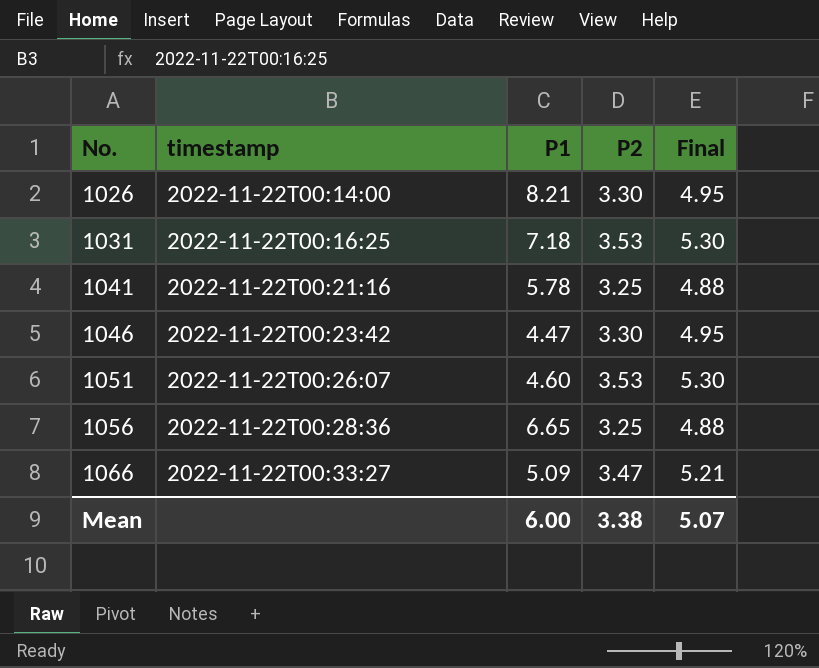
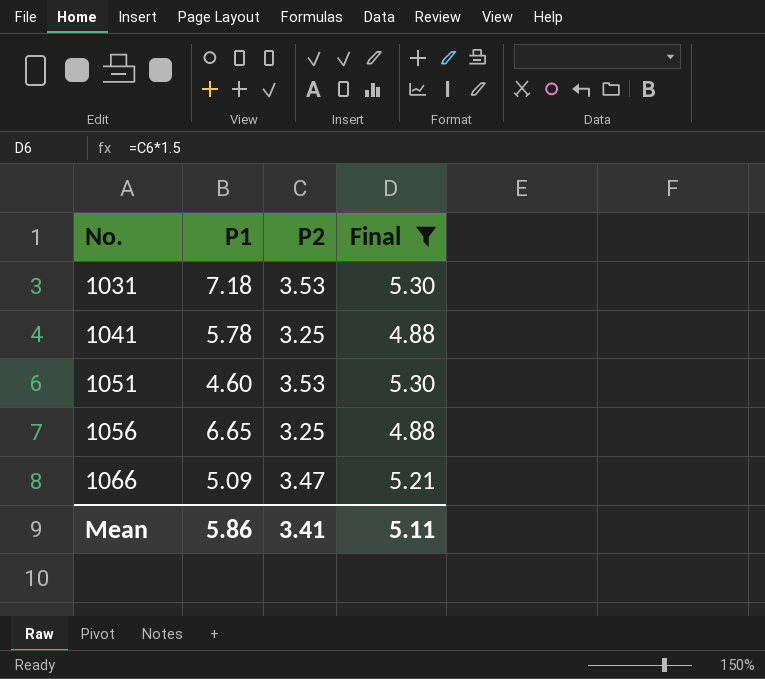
filter: none -> Final != 4.95
column timestamp | position: 2 -> none
Mean | P1: 6.00 -> 5.86
Mean | P2: 3.38 -> 3.41
Mean | Final: 5.07 -> 5.11

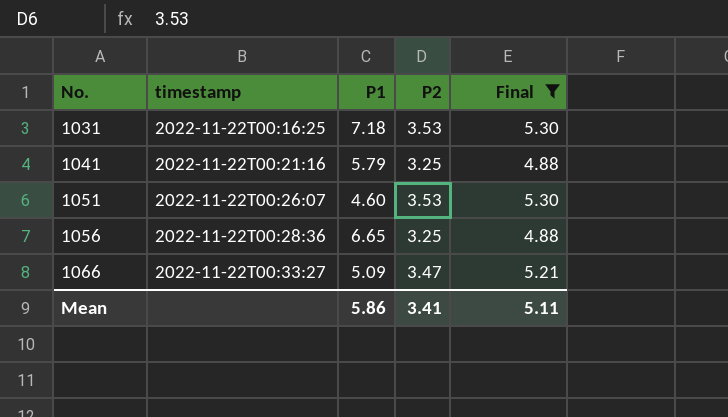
column timestamp | position: none -> 2
1041 | P1: 5.78 -> 5.79

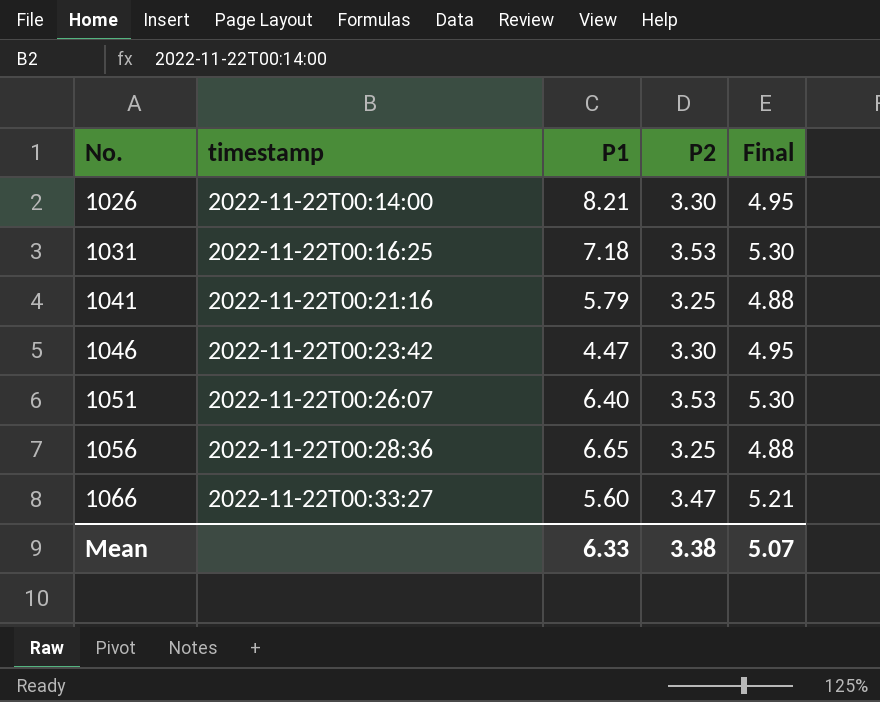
filter: Final != 4.95 -> none
1051 | P1: 4.60 -> 6.40
1066 | P1: 5.09 -> 5.60
Mean | P1: 5.86 -> 6.33
Mean | P2: 3.41 -> 3.38
Mean | Final: 5.11 -> 5.07

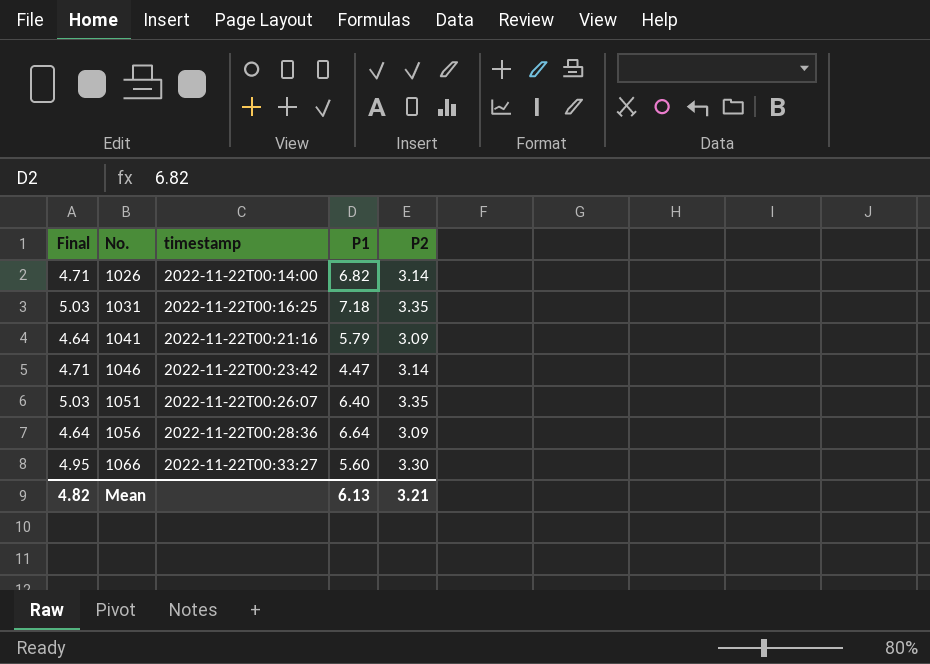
column Final | position: 5 -> 1
1026 | Final: 4.95 -> 4.71
1026 | P1: 8.21 -> 6.82
1026 | P2: 3.30 -> 3.14
1031 | Final: 5.30 -> 5.03
1031 | P2: 3.53 -> 3.35
1041 | Final: 4.88 -> 4.64
1041 | P2: 3.25 -> 3.09
1046 | Final: 4.95 -> 4.71
1046 | P2: 3.30 -> 3.14
1051 | Final: 5.30 -> 5.03
1051 | P2: 3.53 -> 3.35
1056 | Final: 4.88 -> 4.64
1056 | P1: 6.65 -> 6.64
1056 | P2: 3.25 -> 3.09
1066 | Final: 5.21 -> 4.95
1066 | P2: 3.47 -> 3.30
Mean | Final: 5.07 -> 4.82
Mean | P1: 6.33 -> 6.13
Mean | P2: 3.38 -> 3.21

